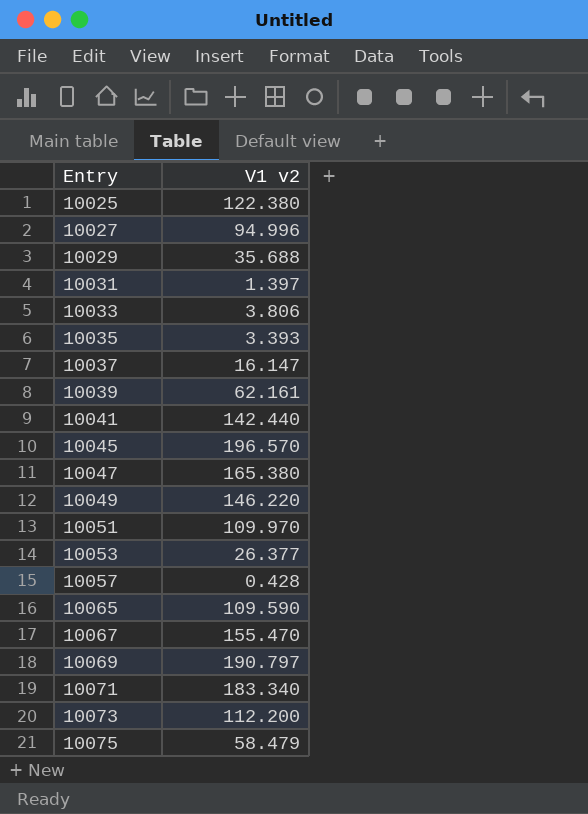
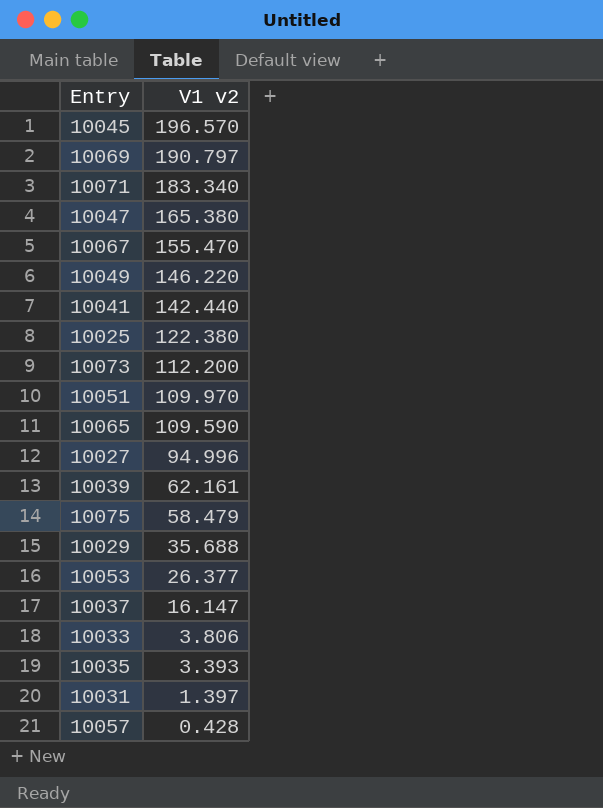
row order: Entry ascending -> V1 v2 descending

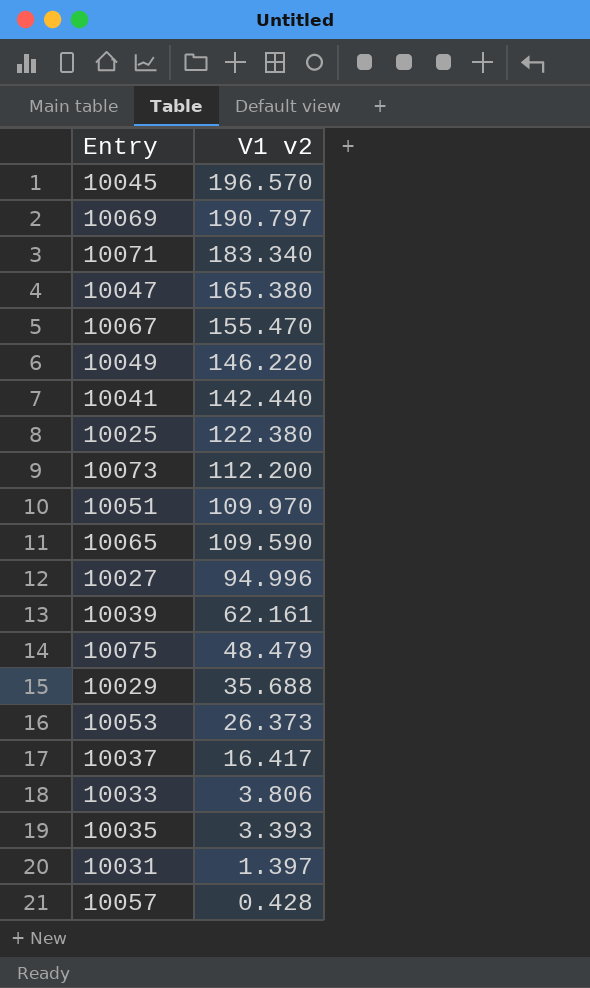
10075 | V1 v2: 58.479 -> 48.479
10053 | V1 v2: 26.377 -> 26.373
10037 | V1 v2: 16.147 -> 16.417

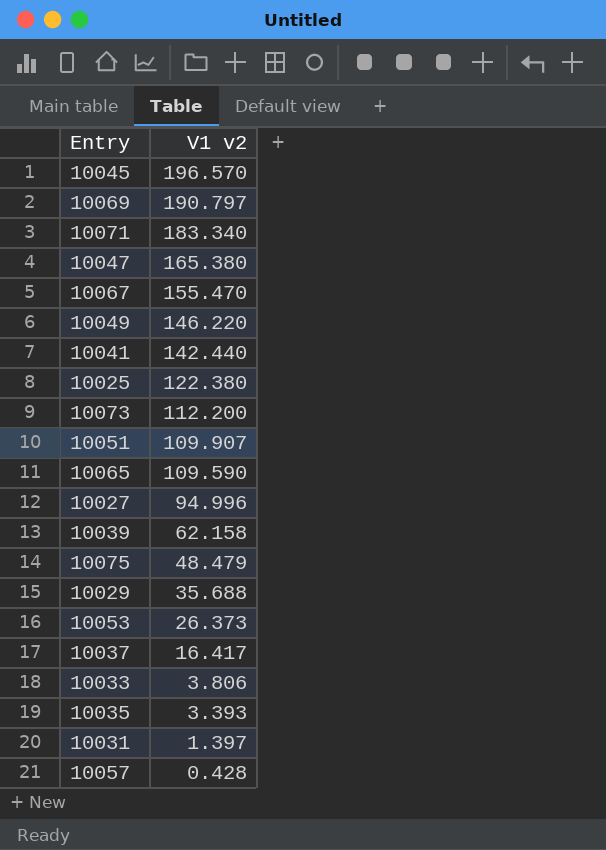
10051 | V1 v2: 109.970 -> 109.907
10039 | V1 v2: 62.161 -> 62.158

